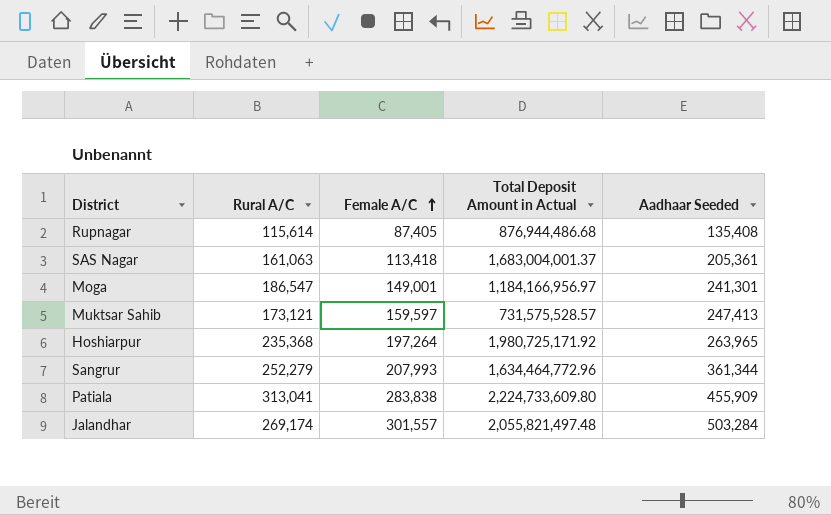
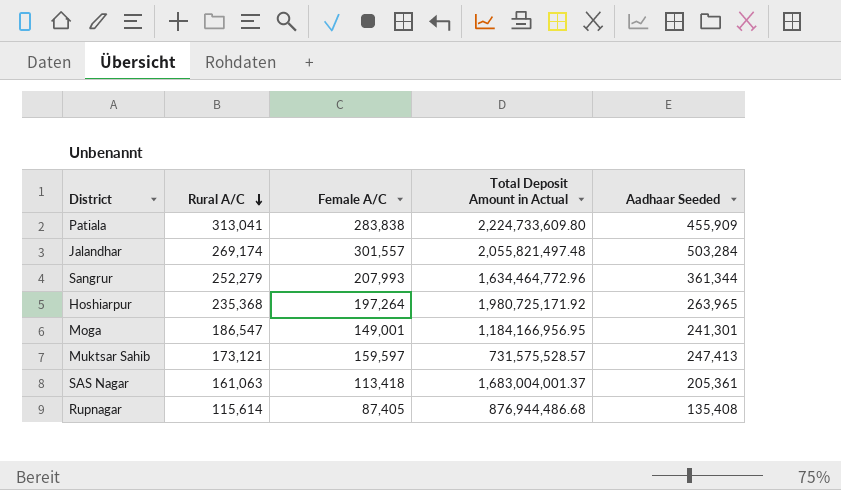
row order: Female A/C ascending -> Rural A/C descending
Moga | Total Deposit Amount in Actual: 1,184,166,956.97 -> 1,184,166,956.95

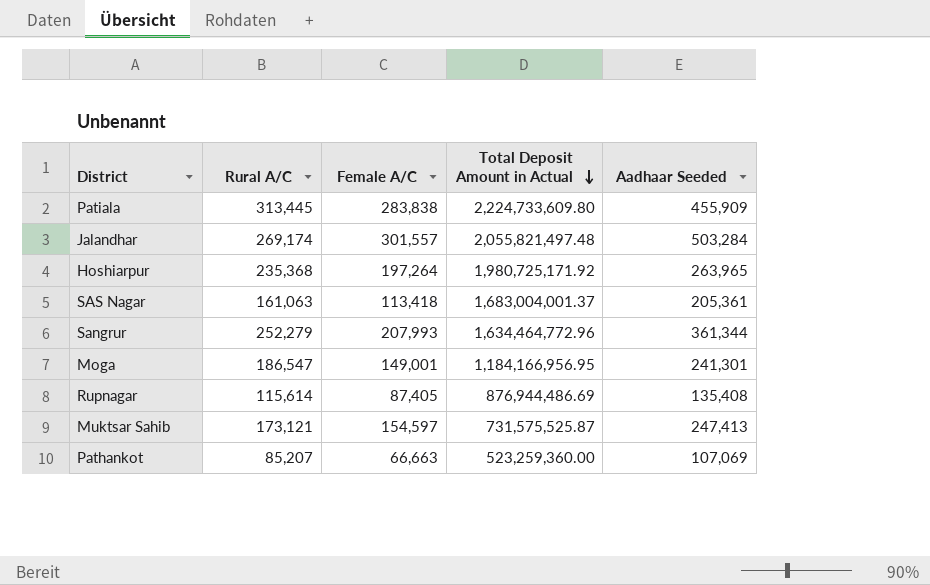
row order: Rural A/C descending -> Total Deposit Amount in Actual descending
Patiala | Rural A/C: 313,041 -> 313,445
Rupnagar | Total Deposit Amount in Actual: 876,944,486.68 -> 876,944,486.69
Muktsar Sahib | Female A/C: 159,597 -> 154,597
Muktsar Sahib | Total Deposit Amount in Actual: 731,575,528.57 -> 731,575,525.87
row Pathankot: none -> 85,207 | 66,663 | 523,259,360.00 | 107,069

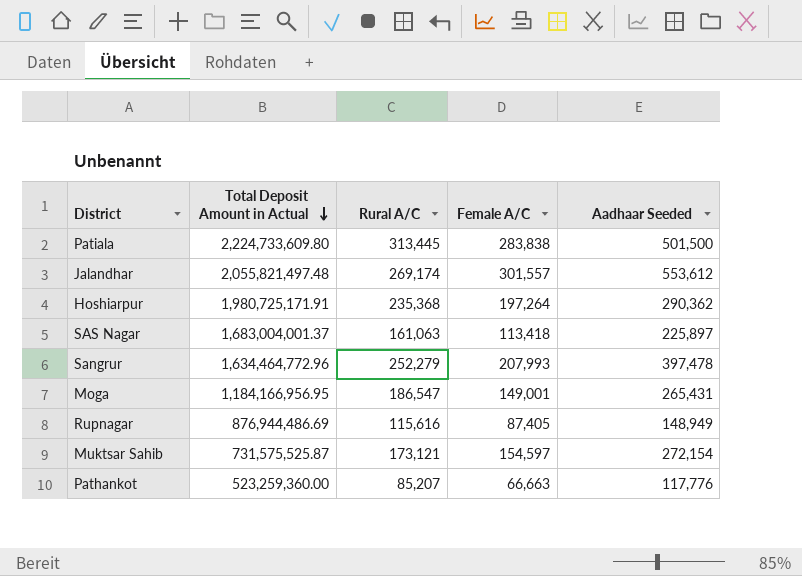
column Total Deposit Amount in Actual | position: 4 -> 2
Patiala | Aadhaar Seeded: 455,909 -> 501,500
Jalandhar | Aadhaar Seeded: 503,284 -> 553,612
Hoshiarpur | Total Deposit Amount in Actual: 1,980,725,171.92 -> 1,980,725,171.91
Hoshiarpur | Aadhaar Seeded: 263,965 -> 290,362
SAS Nagar | Aadhaar Seeded: 205,361 -> 225,897
Sangrur | Aadhaar Seeded: 361,344 -> 397,478
Moga | Aadhaar Seeded: 241,301 -> 265,431
Rupnagar | Rural A/C: 115,614 -> 115,616
Rupnagar | Aadhaar Seeded: 135,408 -> 148,949
Muktsar Sahib | Aadhaar Seeded: 247,413 -> 272,154
Pathankot | Aadhaar Seeded: 107,069 -> 117,776

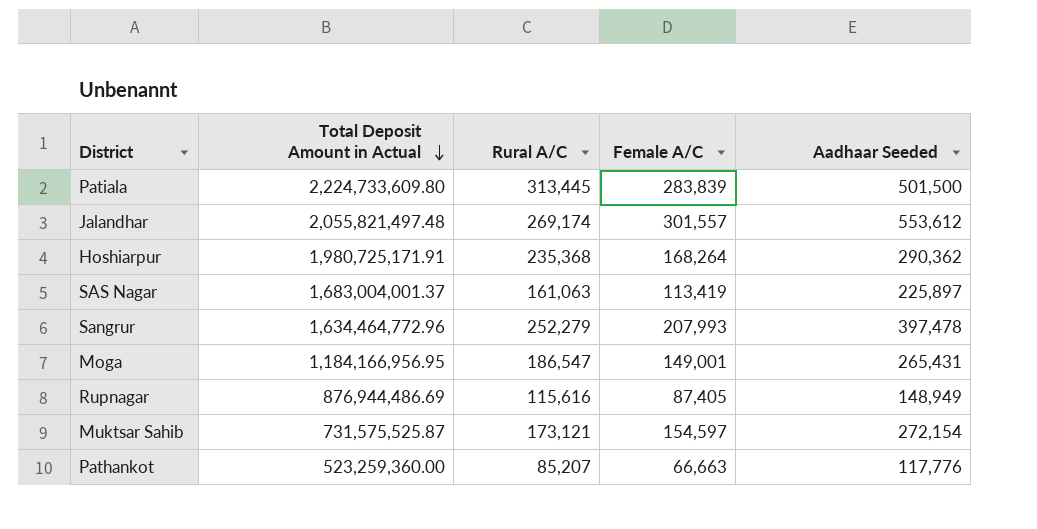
Patiala | Female A/C: 283,838 -> 283,839
Hoshiarpur | Female A/C: 197,264 -> 168,264
SAS Nagar | Female A/C: 113,418 -> 113,419

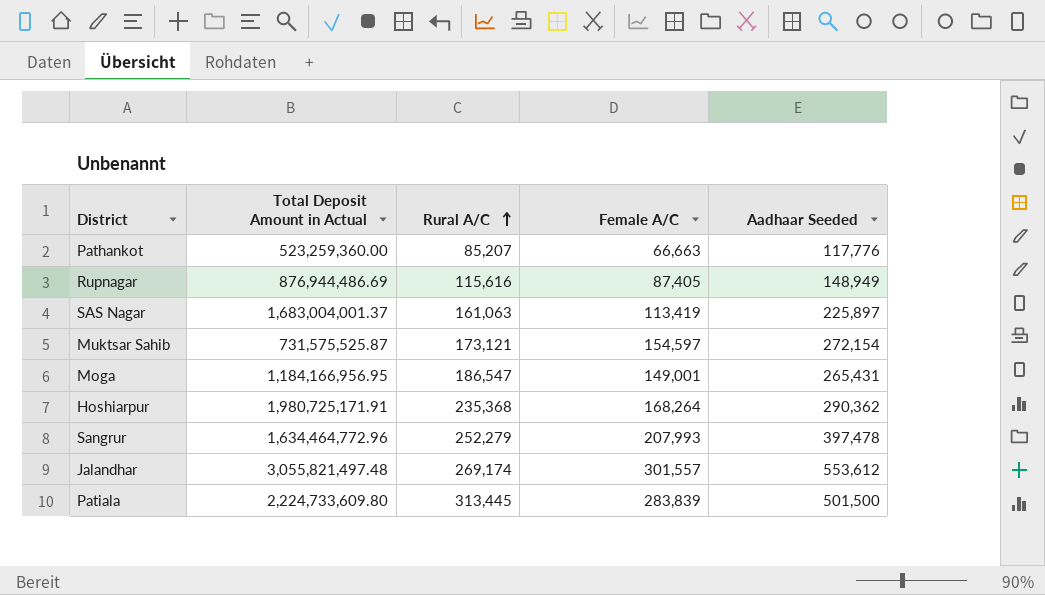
row order: Total Deposit Amount in Actual descending -> Rural A/C ascending
Jalandhar | Total Deposit Amount in Actual: 2,055,821,497.48 -> 3,055,821,497.48

